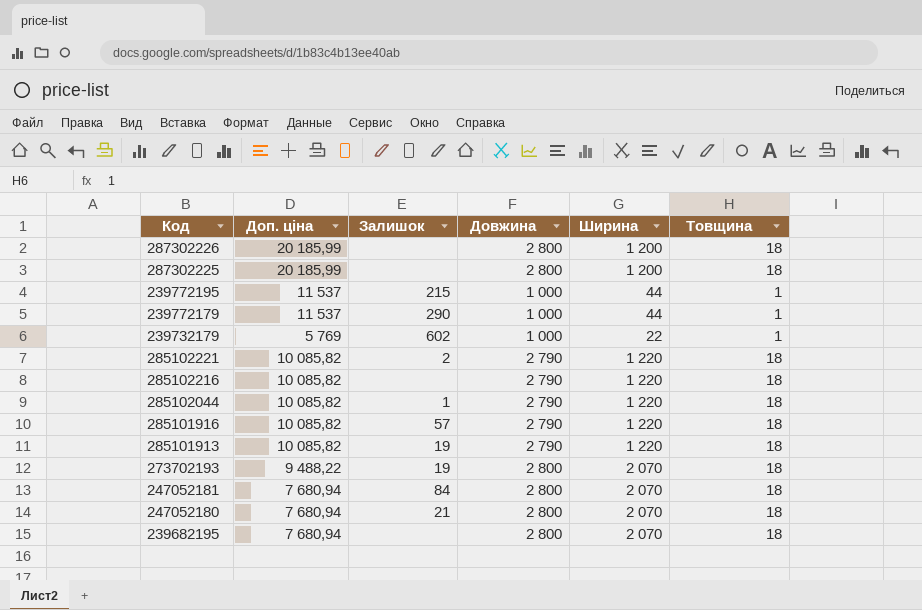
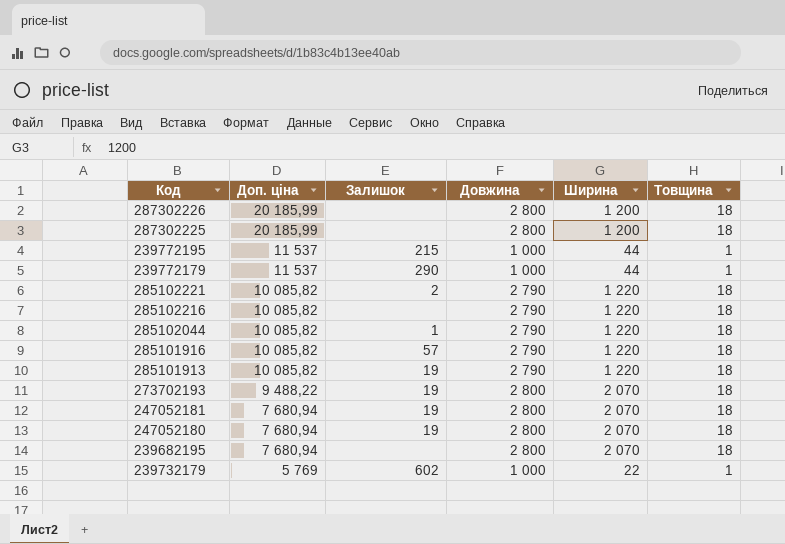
row order: none -> Доп. ціна descending
247052181 | Залишок: 84 -> 19
247052180 | Залишок: 21 -> 19

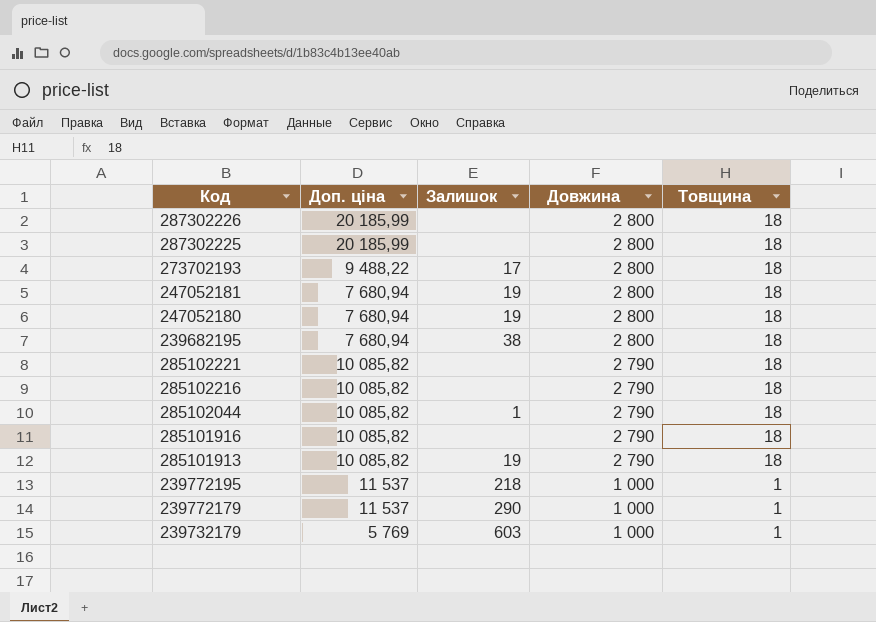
row order: Доп. ціна descending -> Довжина descending
column Ширина | position: 5 -> none
273702193 | Залишок: 19 -> 17
239682195 | Залишок: none -> 38
285102221 | Залишок: 2 -> none
285101916 | Залишок: 57 -> none
239772195 | Залишок: 215 -> 218
239732179 | Залишок: 602 -> 603

